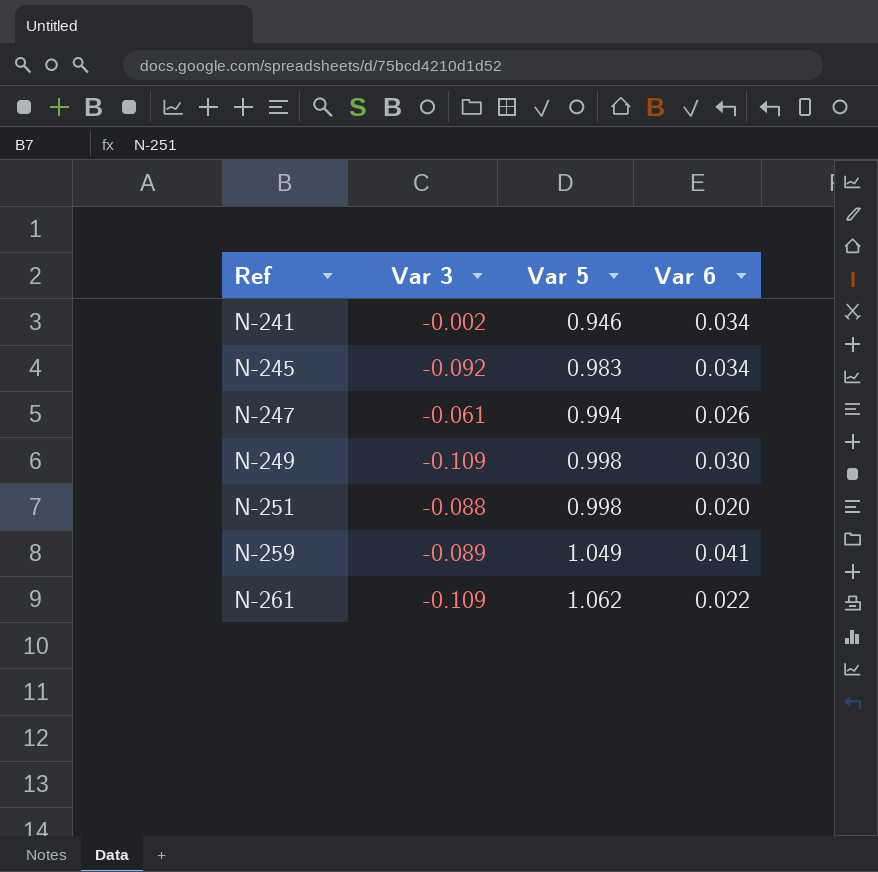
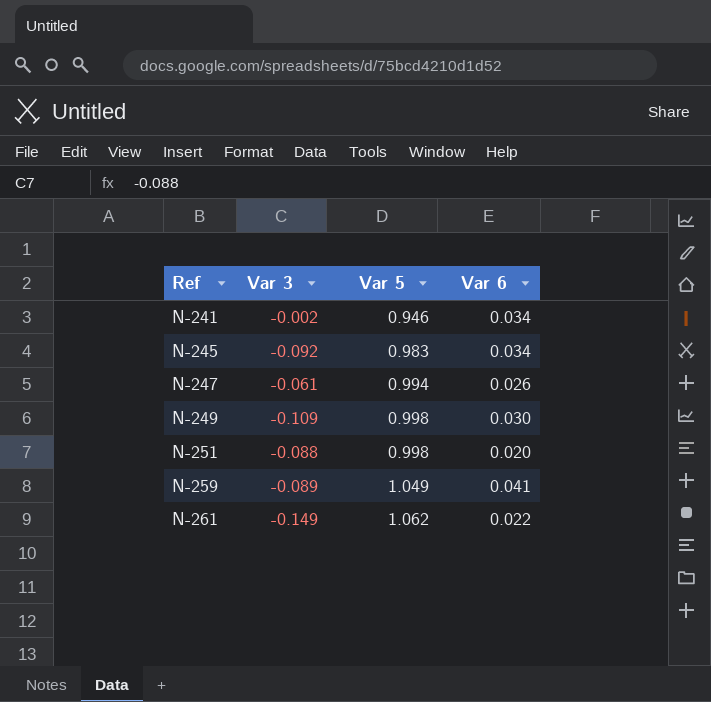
N-261 | Var 3: -0.109 -> -0.149

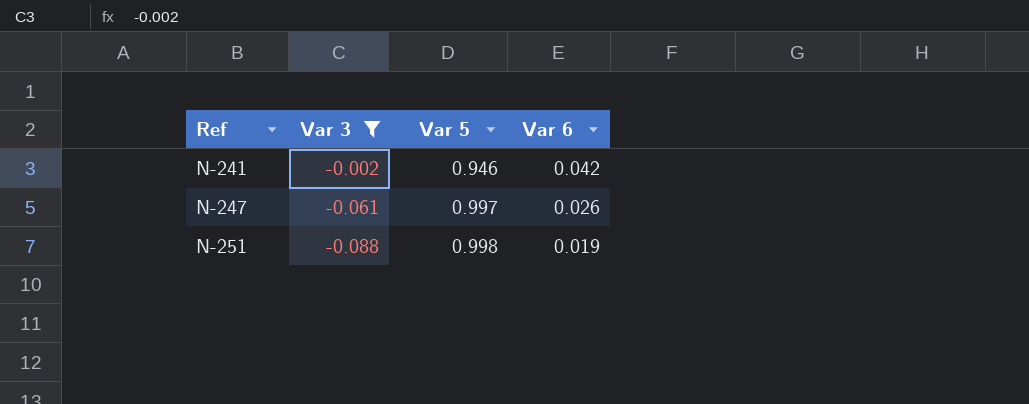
filter: none -> Var 3 >= -0.088
N-241 | Var 6: 0.034 -> 0.042
N-247 | Var 5: 0.994 -> 0.997
N-251 | Var 6: 0.020 -> 0.019

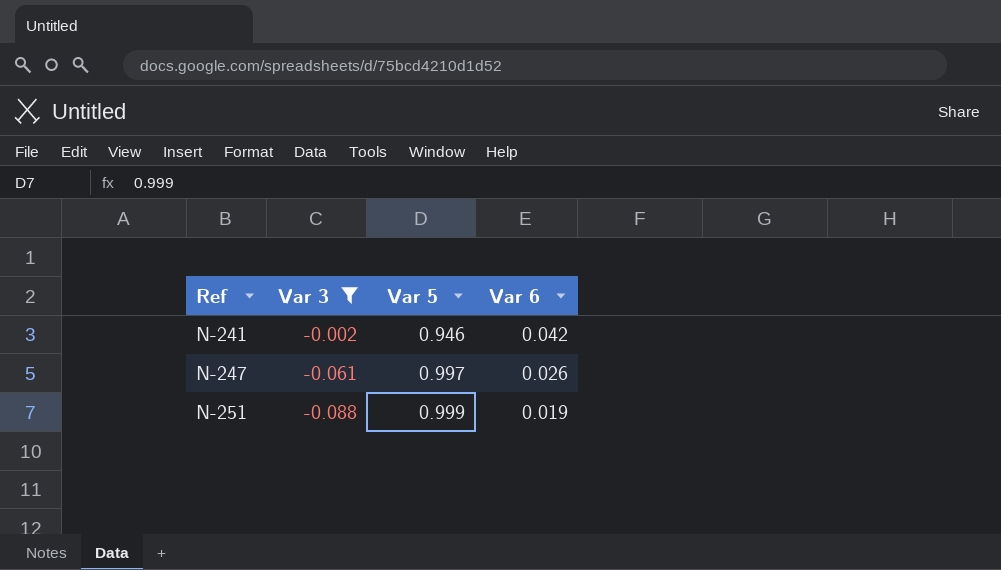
N-251 | Var 5: 0.998 -> 0.999

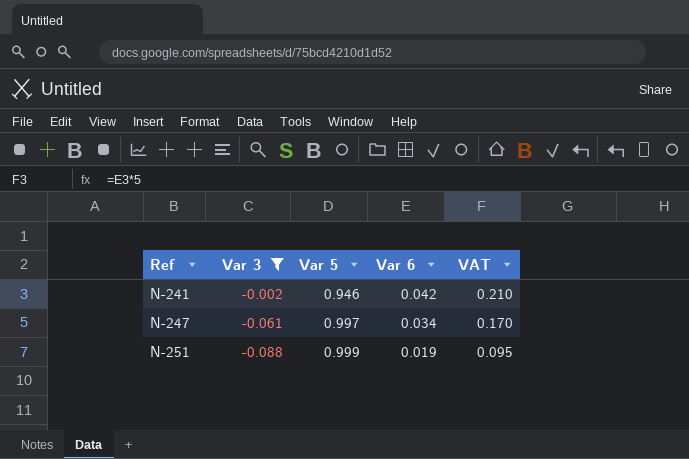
column VAT | formula: none -> [Var 6] * 5
N-247 | Var 6: 0.026 -> 0.034

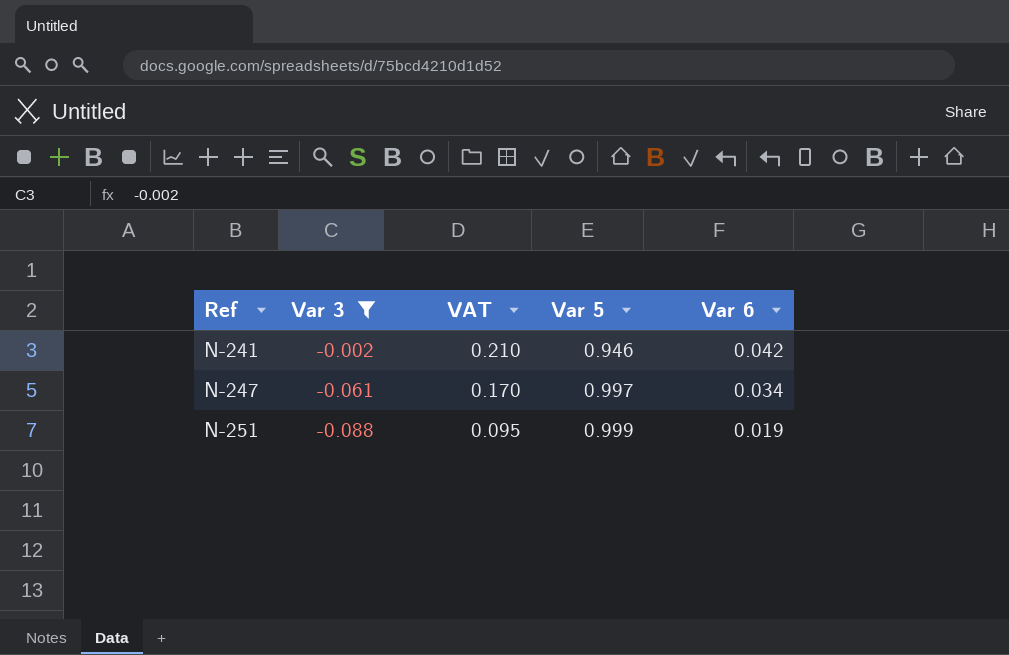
column VAT | position: 5 -> 3

